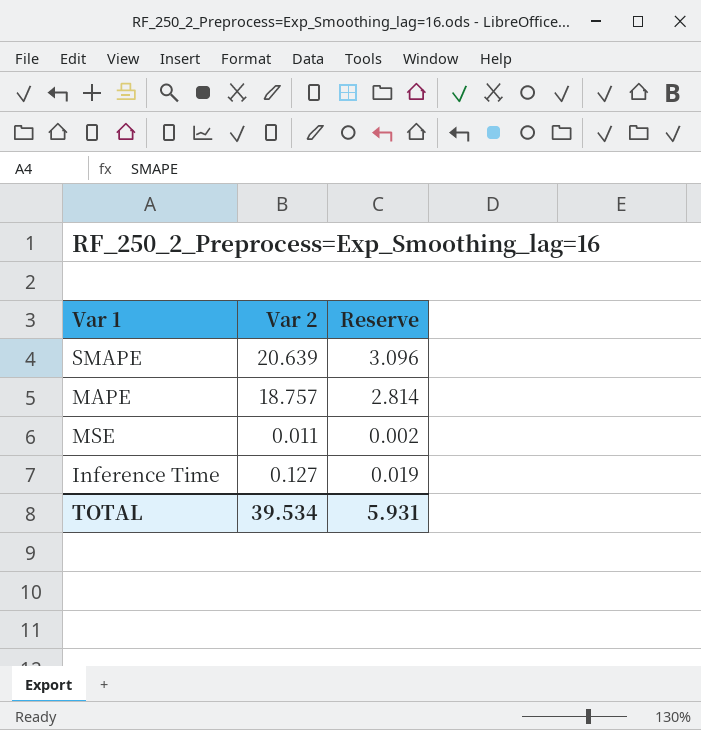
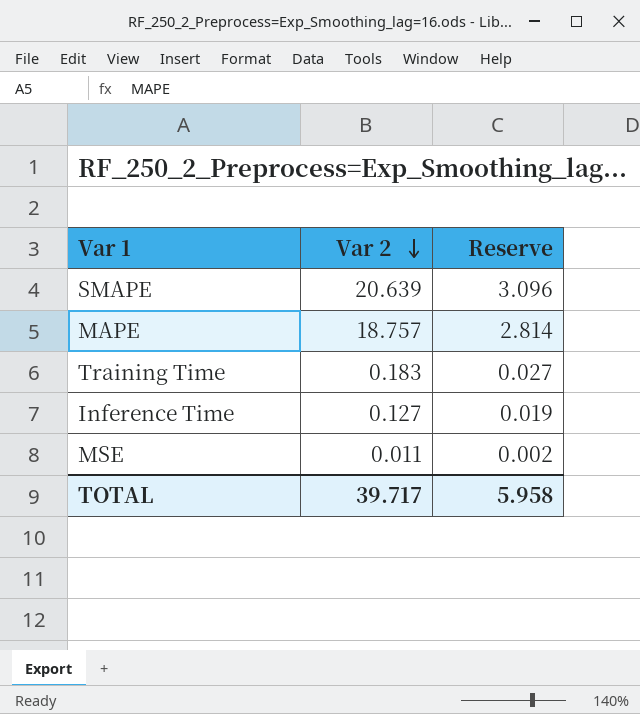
row order: none -> Var 2 descending
row Training Time: none -> 0.183 | 0.027
TOTAL | Var 2: 39.534 -> 39.717
TOTAL | Reserve: 5.931 -> 5.958

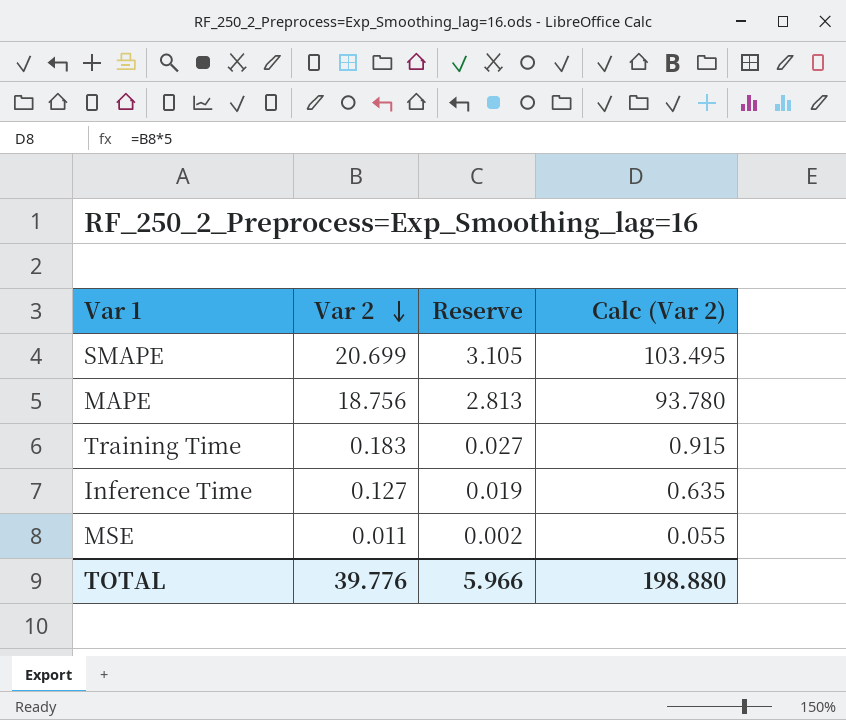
column Calc (Var 2) | formula: none -> [Var 2] * 5
SMAPE | Var 2: 20.639 -> 20.699
SMAPE | Reserve: 3.096 -> 3.105
MAPE | Var 2: 18.757 -> 18.756
MAPE | Reserve: 2.814 -> 2.813
TOTAL | Var 2: 39.717 -> 39.776
TOTAL | Reserve: 5.958 -> 5.966

